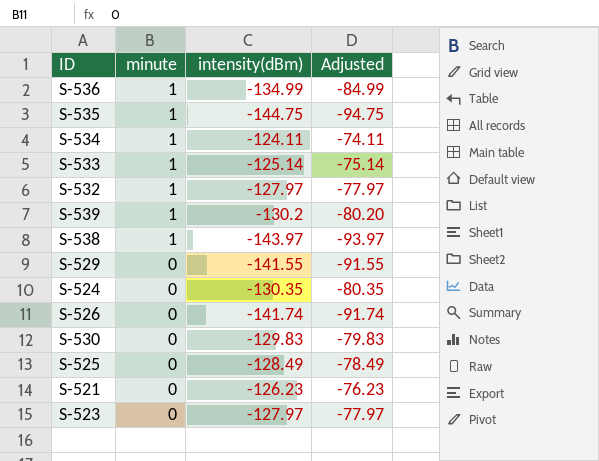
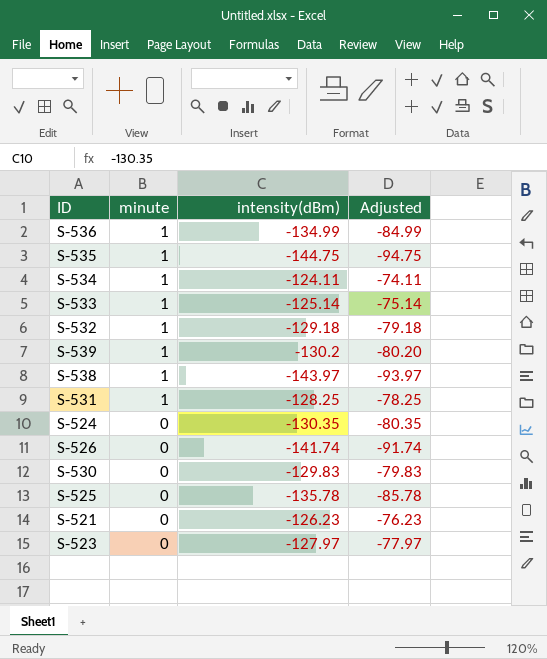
row S-529: 0 | -141.55 | -91.55 -> none
S-532 | intensity(dBm): -127.97 -> -129.18
S-532 | Adjusted: -77.97 -> -79.18
row S-531: none -> 1 | -128.25 | -78.25
S-525 | intensity(dBm): -128.49 -> -135.78
S-525 | Adjusted: -78.49 -> -85.78

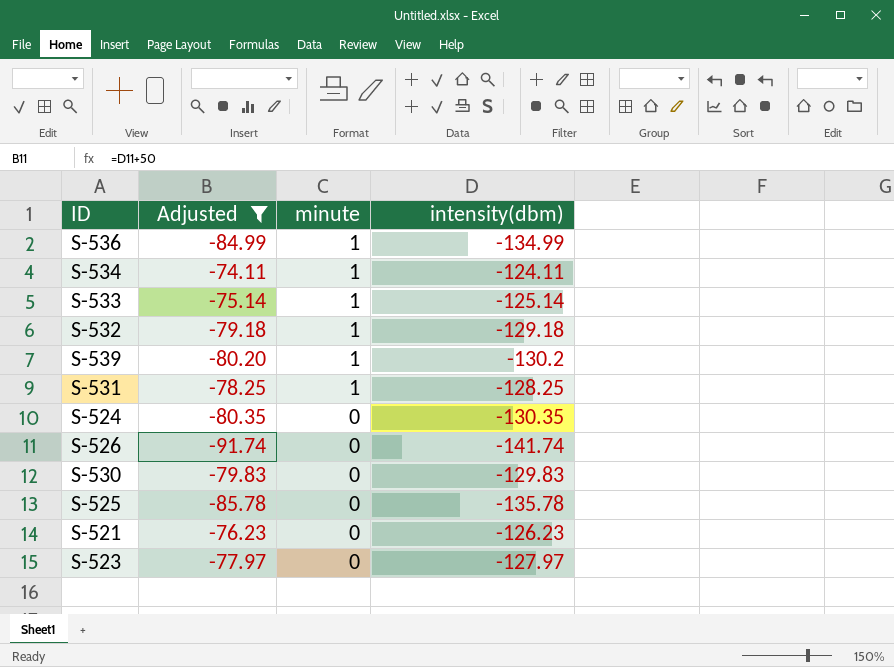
filter: none -> Adjusted >= -91.74
column Adjusted | position: 4 -> 2
column name: intensity(dBm) -> intensity(dbm)

